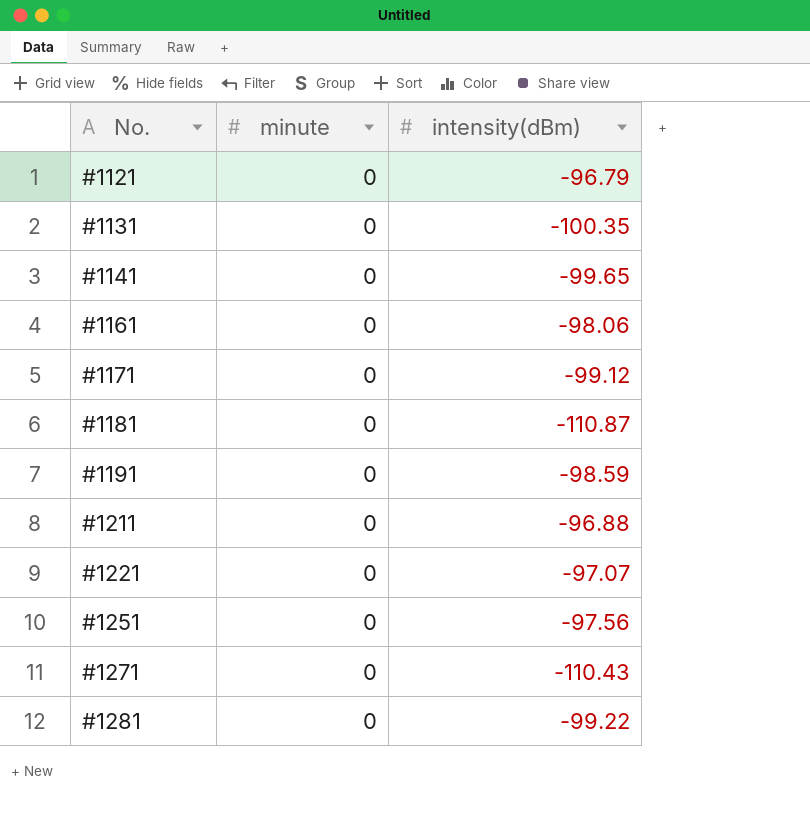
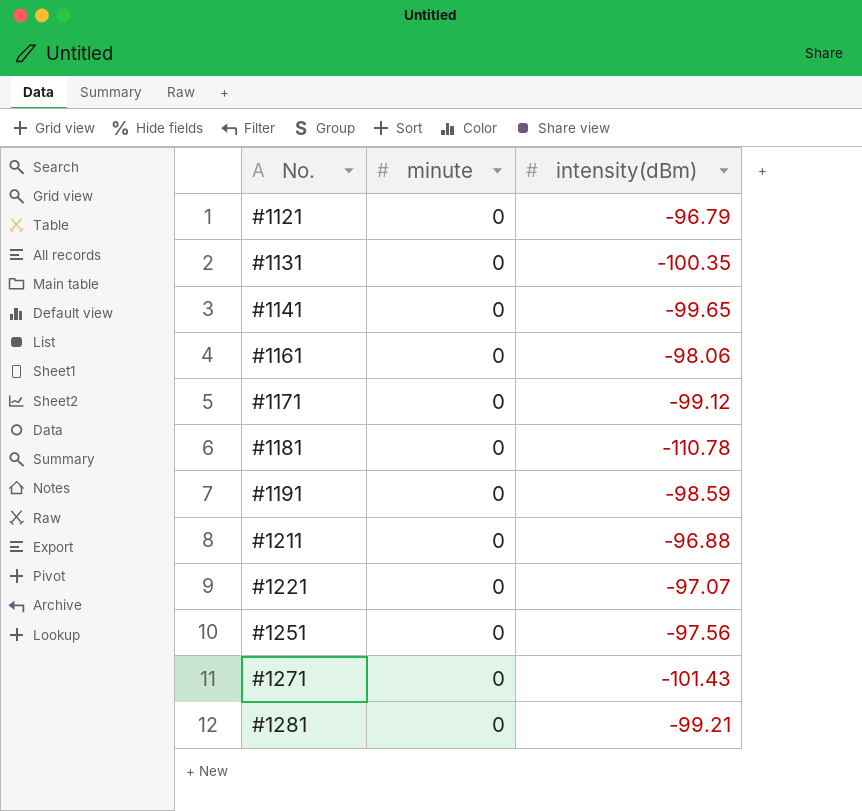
#1181 | intensity(dBm): -110.87 -> -110.78
#1271 | intensity(dBm): -110.43 -> -101.43
#1281 | intensity(dBm): -99.22 -> -99.21

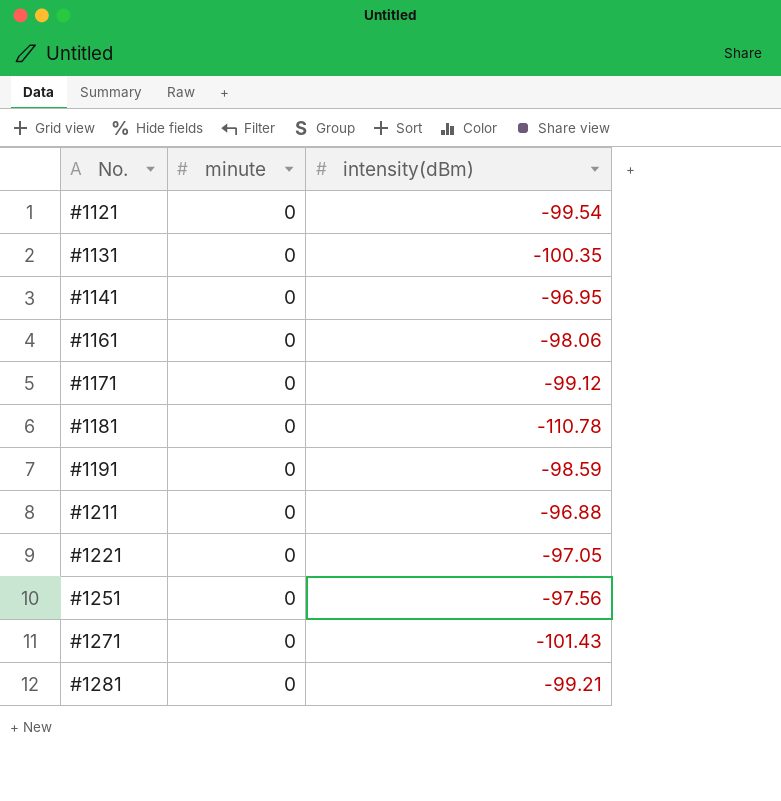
#1121 | intensity(dBm): -96.79 -> -99.54
#1141 | intensity(dBm): -99.65 -> -96.95
#1221 | intensity(dBm): -97.07 -> -97.05

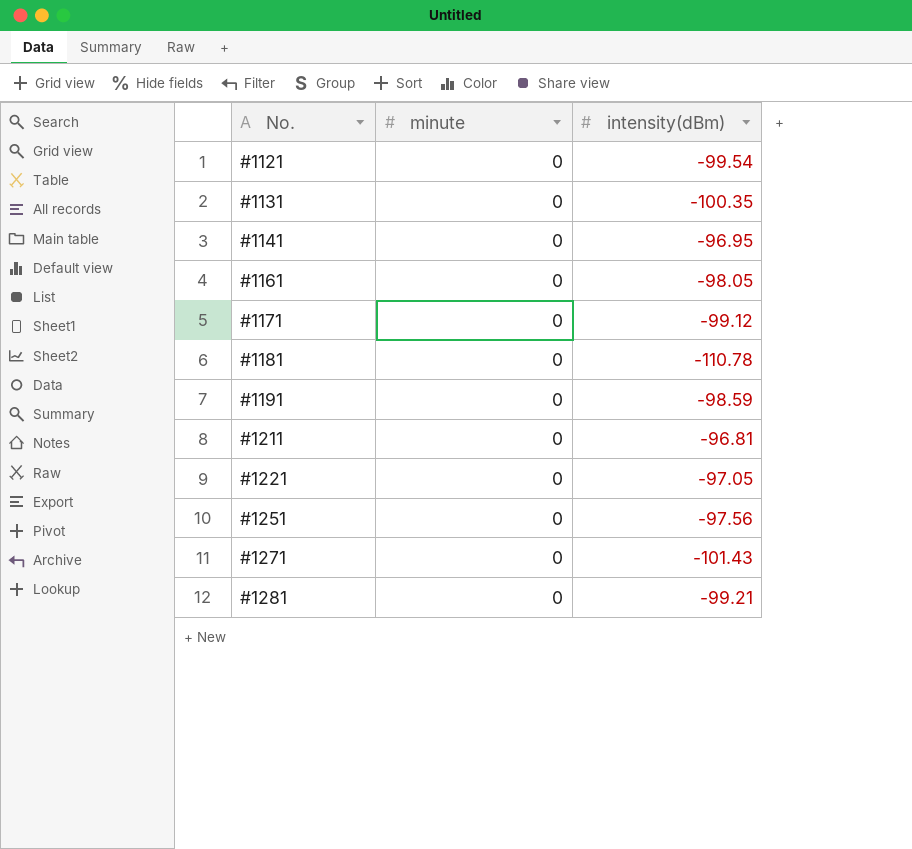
#1161 | intensity(dBm): -98.06 -> -98.05
#1211 | intensity(dBm): -96.88 -> -96.81

